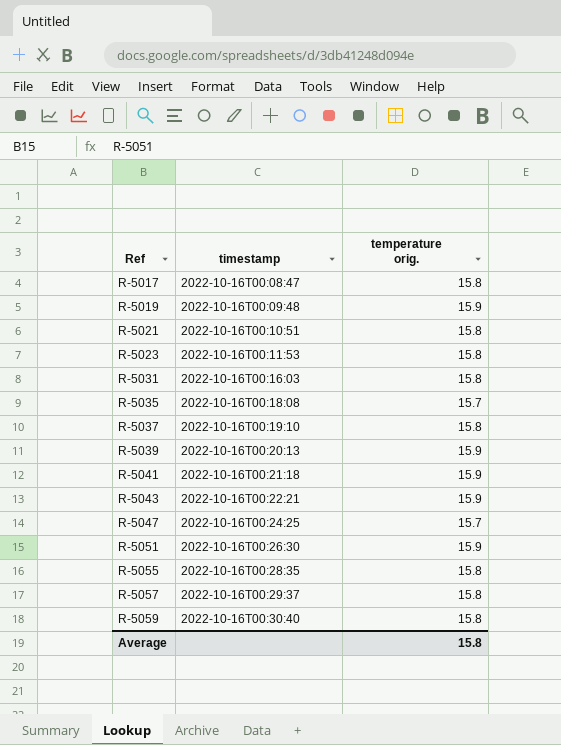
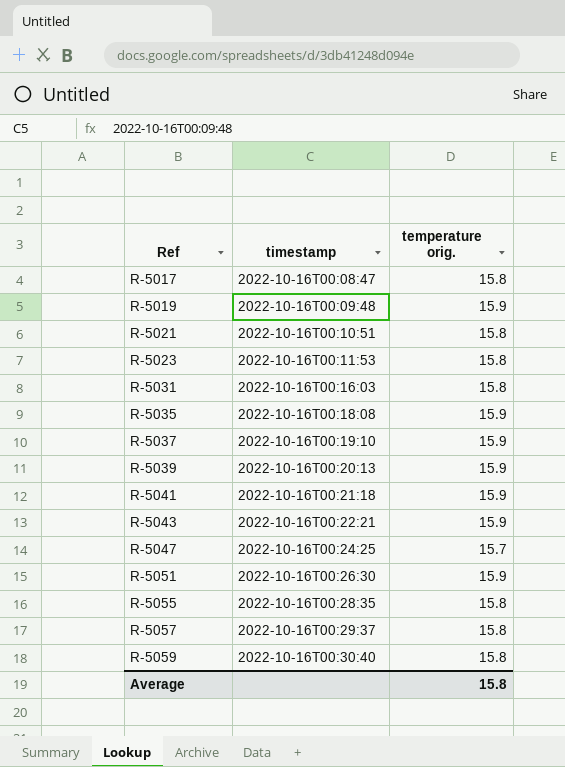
R-5035 | temperature orig.: 15.7 -> 15.9
R-5037 | temperature orig.: 15.8 -> 15.9

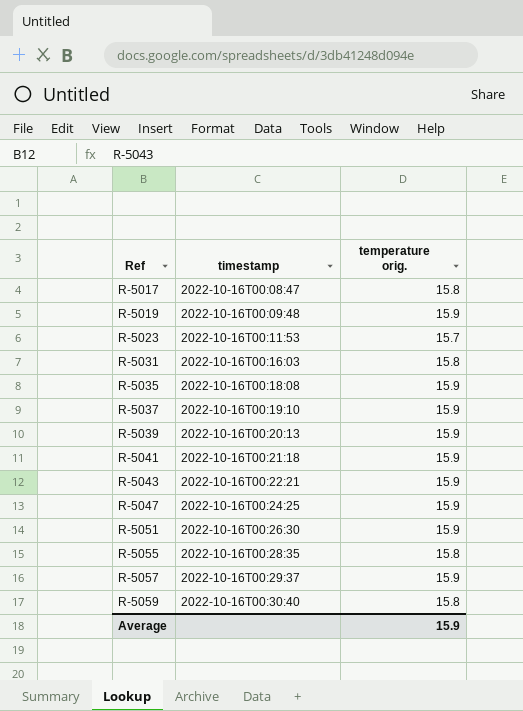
row R-5021: 2022-10-16T00:10:51 | 15.8 -> none
R-5023 | temperature orig.: 15.8 -> 15.7
R-5047 | temperature orig.: 15.7 -> 15.9
R-5057 | temperature orig.: 15.8 -> 15.9
Average | temperature orig.: 15.8 -> 15.9

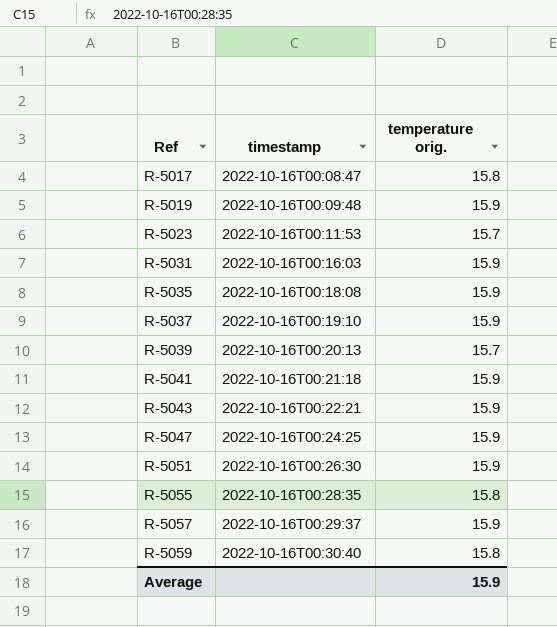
R-5031 | temperature orig.: 15.8 -> 15.9
R-5039 | temperature orig.: 15.9 -> 15.7

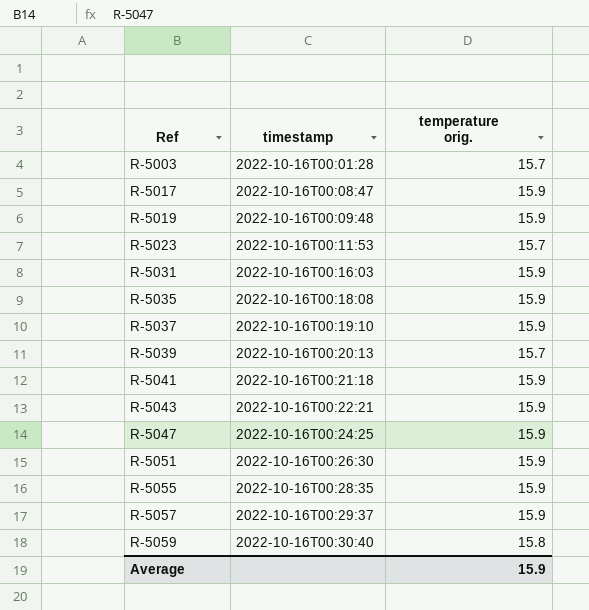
row R-5003: none -> 2022-10-16T00:01:28 | 15.7
R-5017 | temperature orig.: 15.8 -> 15.9
R-5055 | temperature orig.: 15.8 -> 15.9

